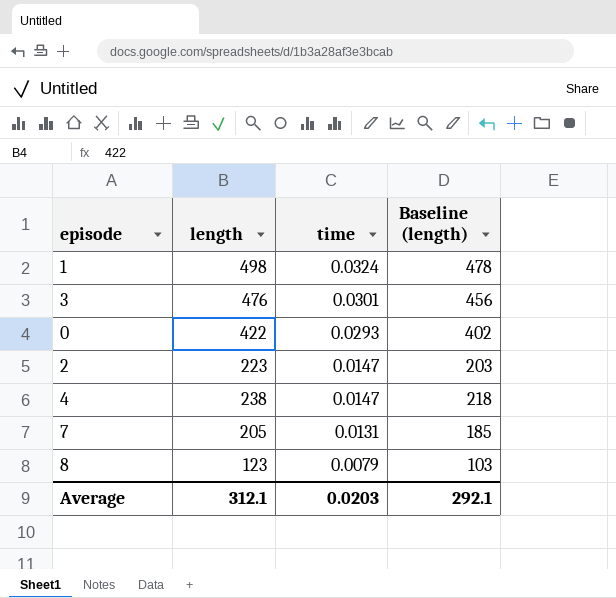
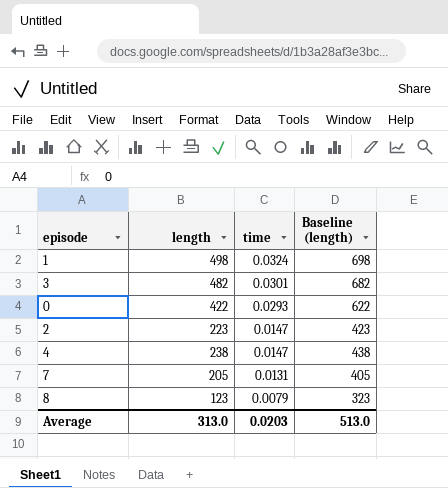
column Baseline (length) | formula: [length] - 20 -> [length] + 200
3 | length: 476 -> 482
Average | length: 312.1 -> 313.0
Average | Baseline (length): 292.1 -> 513.0

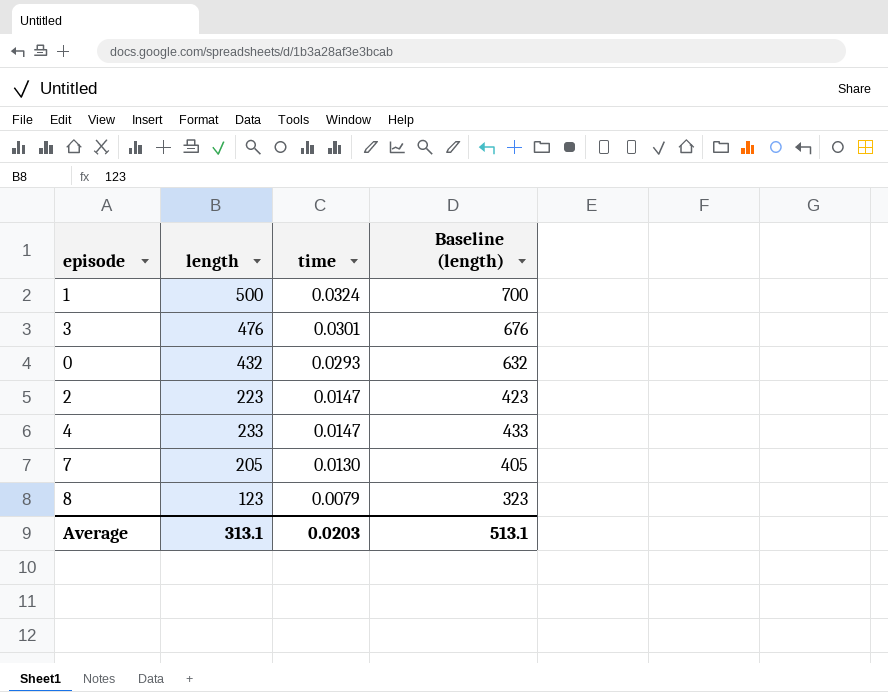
1 | length: 498 -> 500
1 | Baseline (length): 698 -> 700
3 | length: 482 -> 476
3 | Baseline (length): 682 -> 676
0 | length: 422 -> 432
0 | Baseline (length): 622 -> 632
4 | length: 238 -> 233
4 | Baseline (length): 438 -> 433
7 | time: 0.0131 -> 0.0130
Average | length: 313.0 -> 313.1
Average | Baseline (length): 513.0 -> 513.1

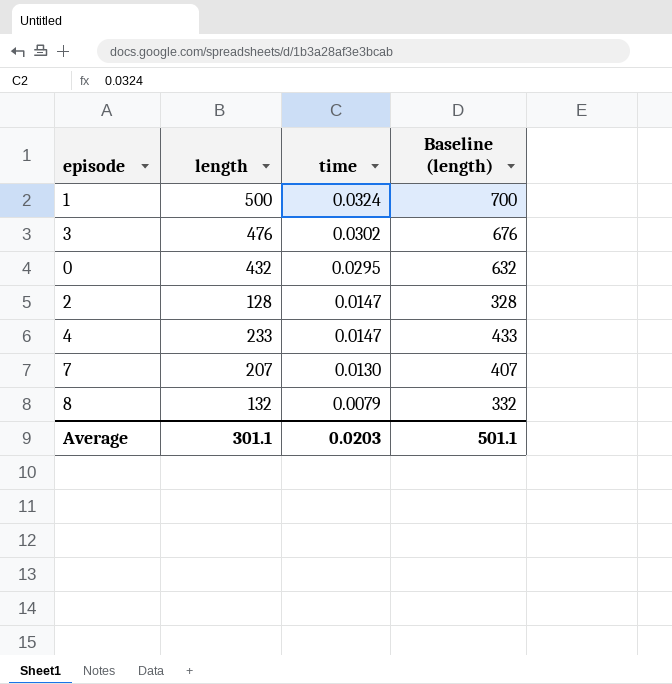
3 | time: 0.0301 -> 0.0302
0 | time: 0.0293 -> 0.0295
2 | length: 223 -> 128
2 | Baseline (length): 423 -> 328
7 | length: 205 -> 207
7 | Baseline (length): 405 -> 407
8 | length: 123 -> 132
8 | Baseline (length): 323 -> 332
Average | length: 313.1 -> 301.1
Average | Baseline (length): 513.1 -> 501.1

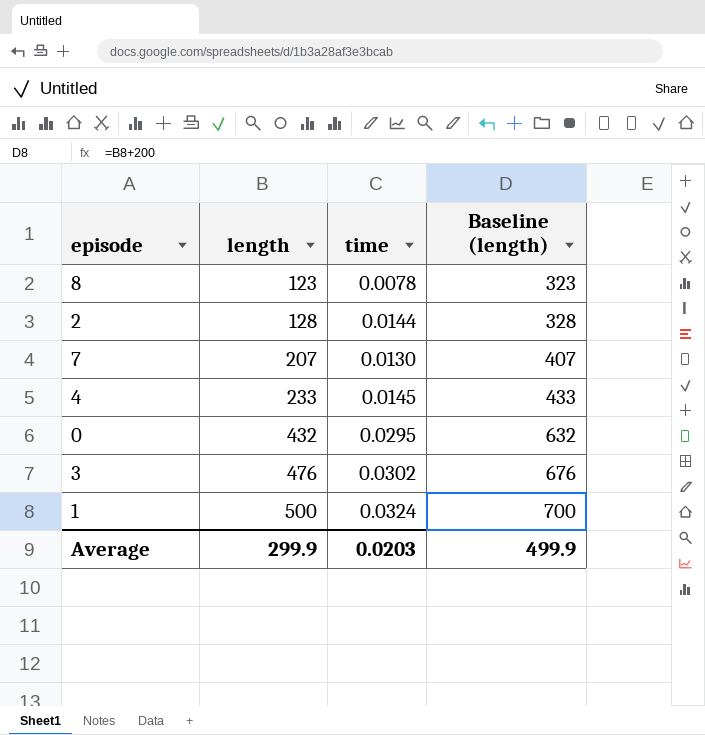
row order: time descending -> length ascending
8 | length: 132 -> 123
8 | time: 0.0079 -> 0.0078
8 | Baseline (length): 332 -> 323
2 | time: 0.0147 -> 0.0144
4 | time: 0.0147 -> 0.0145
Average | length: 301.1 -> 299.9
Average | Baseline (length): 501.1 -> 499.9

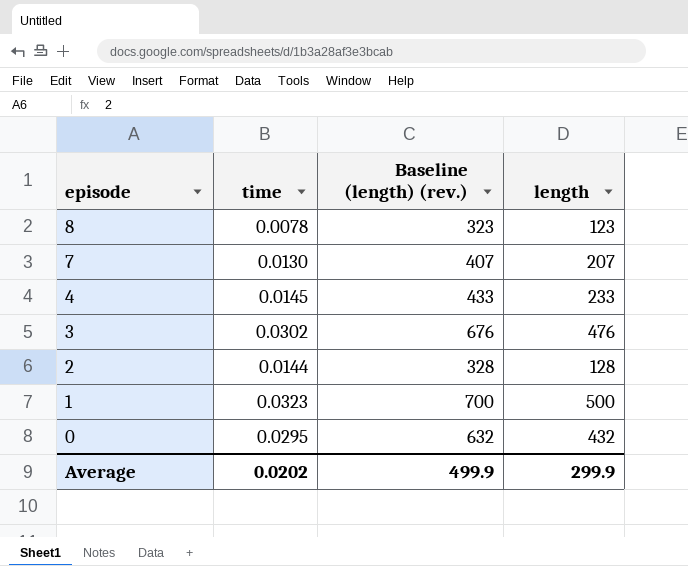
row order: length ascending -> episode descending
column name: Baseline (length) -> Baseline (length) (rev.)
column length | position: 2 -> 4
1 | time: 0.0324 -> 0.0323
Average | time: 0.0203 -> 0.0202

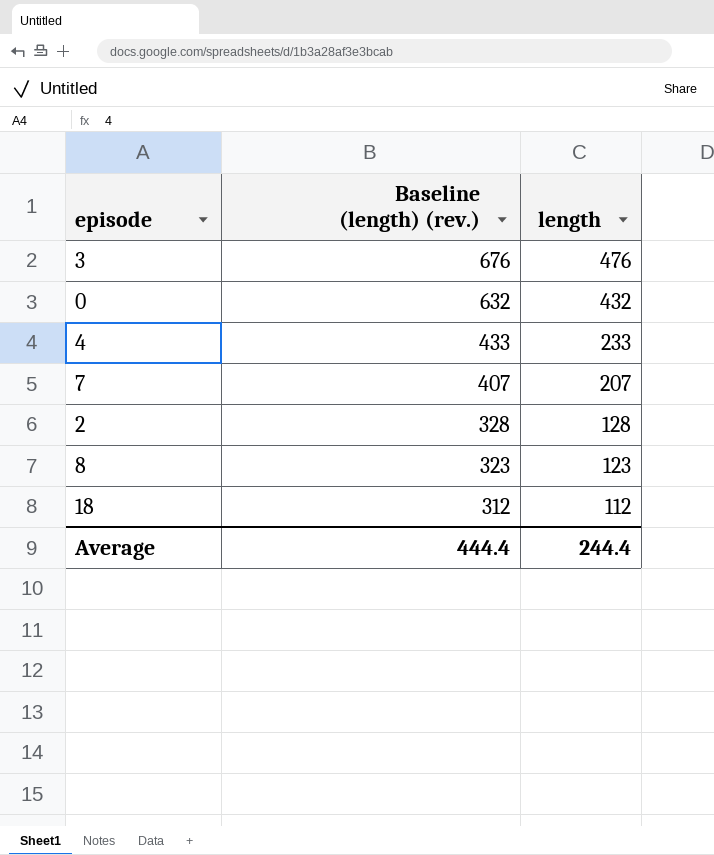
row order: episode descending -> Baseline (length) (rev.) descending
column time | position: 2 -> none
row 1: 0.0323 | 700 | 500 -> none
row 18: none -> 312 | 112
Average | Baseline (length) (rev.): 499.9 -> 444.4
Average | length: 299.9 -> 244.4

